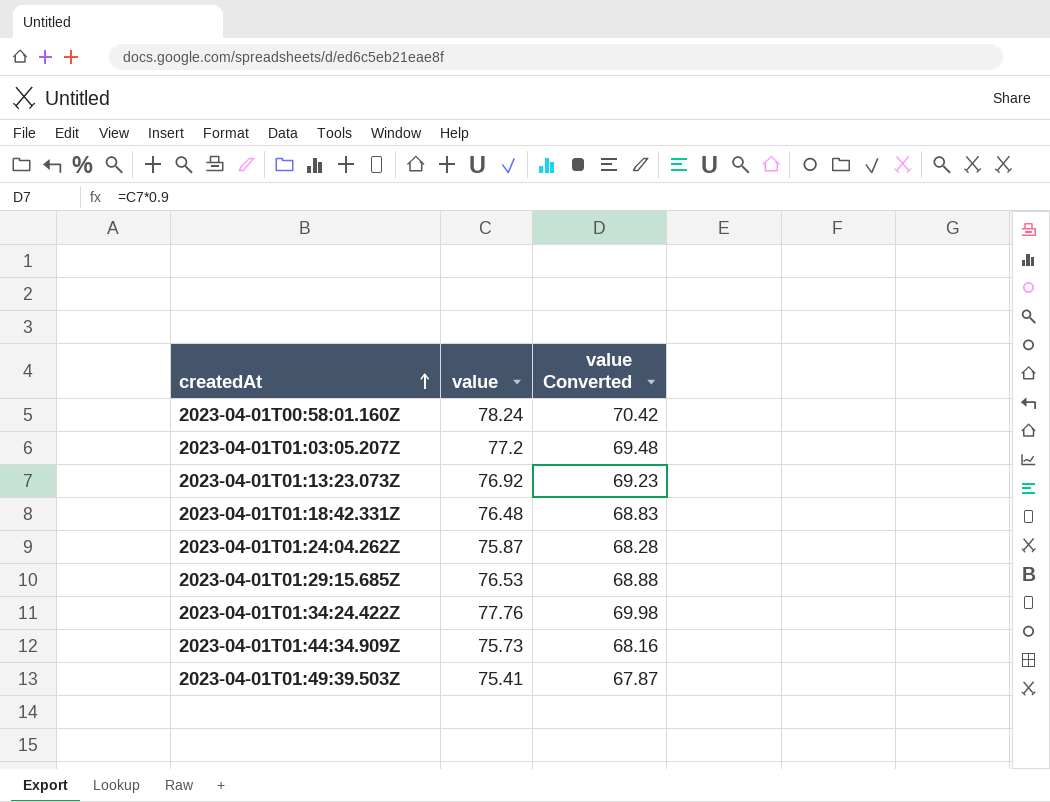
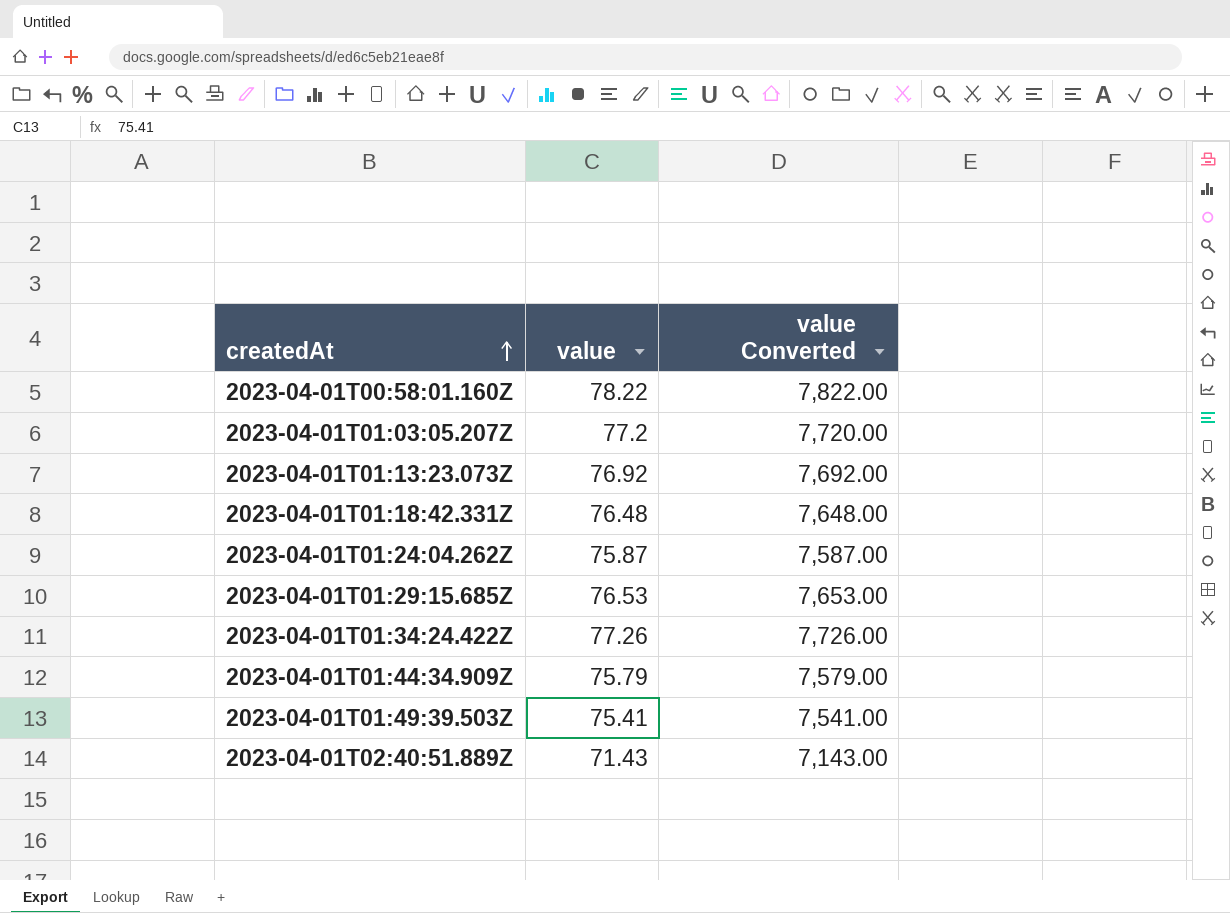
column value Converted | formula: [value] * 0.9 -> [value] * 100
2023-04-01T00:58:01.160Z | value: 78.24 -> 78.22
2023-04-01T01:34:24.422Z | value: 77.76 -> 77.26
2023-04-01T01:44:34.909Z | value: 75.73 -> 75.79
row 2023-04-01T02:40:51.889Z: none -> 71.43 | 7,143.00

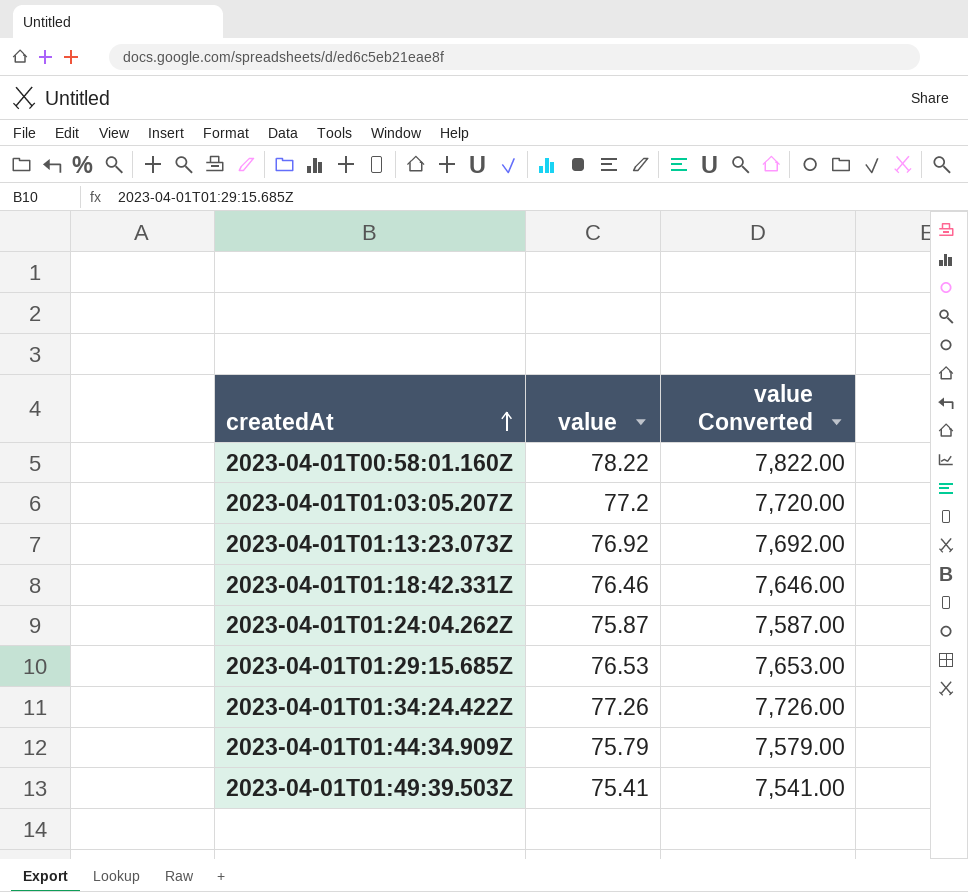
row 2023-04-01T02:40:51.889Z: 71.43 | 7,143.00 -> none
2023-04-01T01:18:42.331Z | value: 76.48 -> 76.46
2023-04-01T01:18:42.331Z | value Converted: 7,648.00 -> 7,646.00

